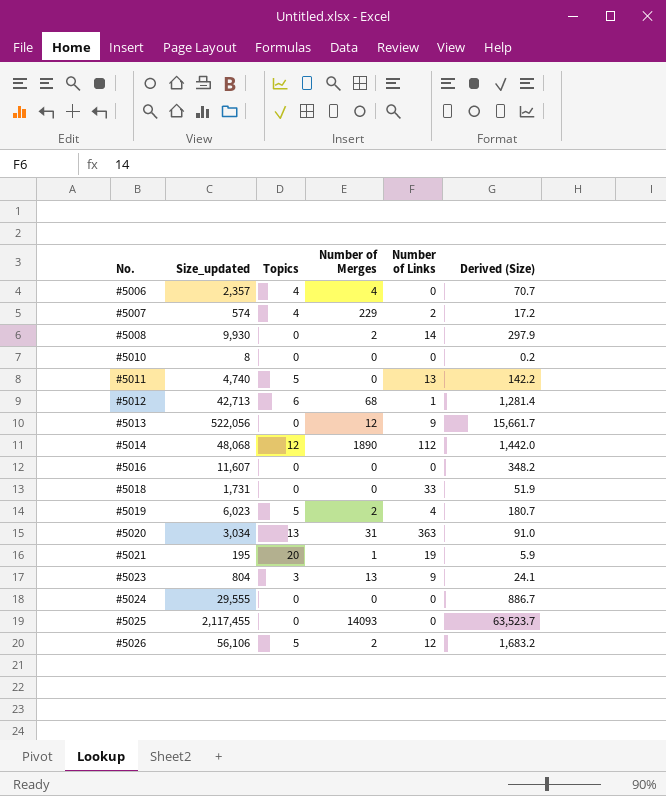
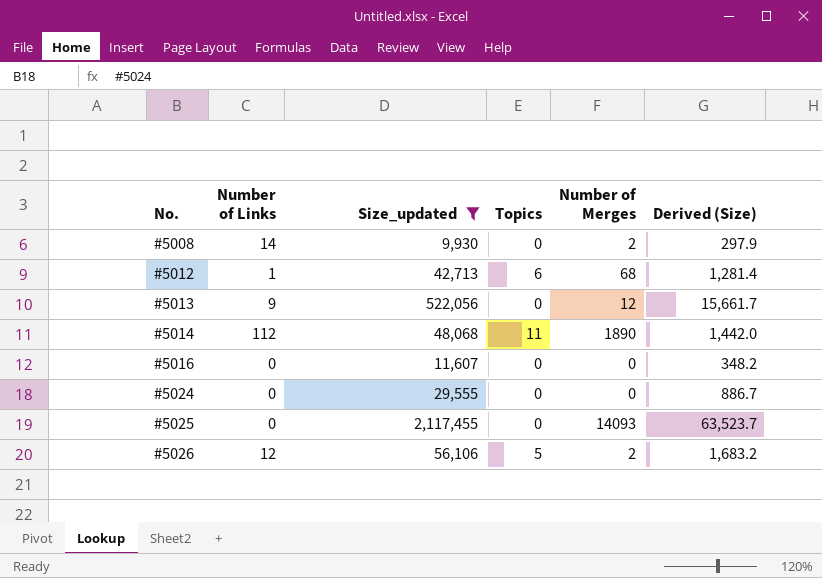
filter: none -> Size_updated >= 9,930
column Number of Links | position: 5 -> 2
#5014 | Topics: 12 -> 11

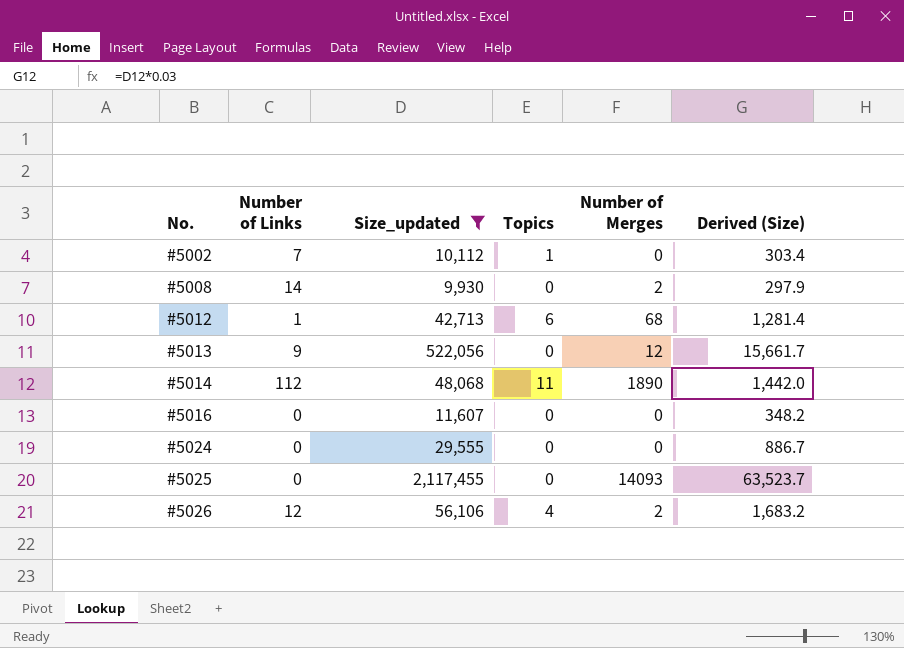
row #5002: none -> 7 | 10,112 | 1 | 0 | 303.4
#5026 | Topics: 5 -> 4

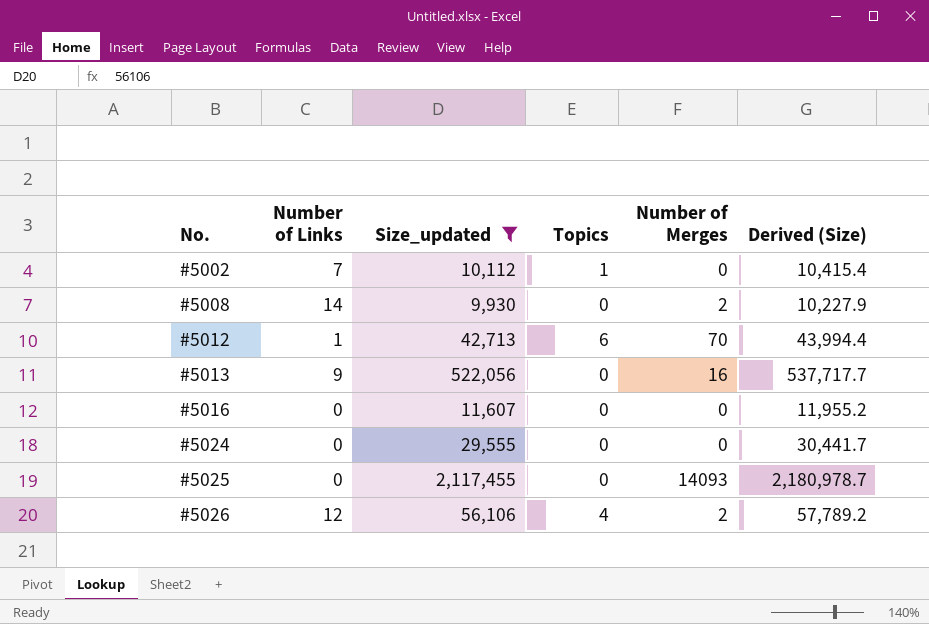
column Derived (Size) | formula: [Size_updated] * 0.03 -> [Size_updated] * 1.03
row #5014: 112 | 48,068 | 11 | 1890 | 1,442.0 -> none
#5012 | Number of Merges: 68 -> 70
#5013 | Number of Merges: 12 -> 16

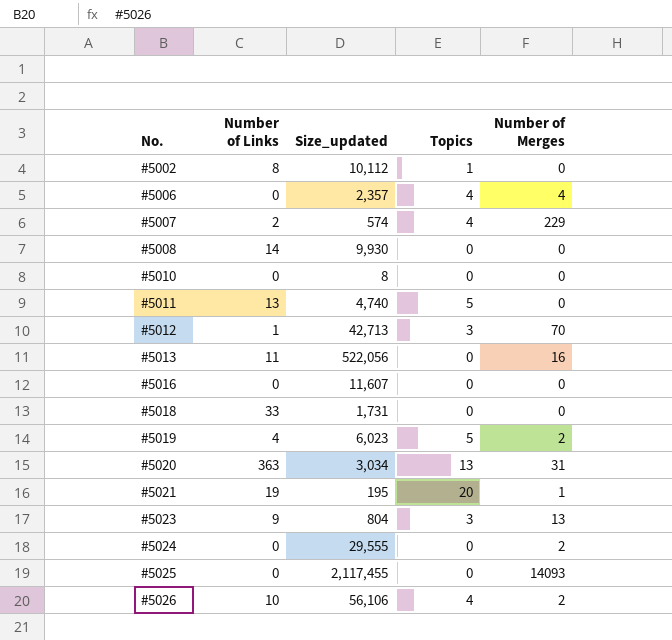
filter: Size_updated >= 9,930 -> none
column Derived (Size) | formula: [Size_updated] * 1.03 -> none
#5002 | Number of Links: 7 -> 8
#5008 | Number of Merges: 2 -> 0
#5012 | Topics: 6 -> 3
#5013 | Number of Links: 9 -> 11
#5024 | Number of Merges: 0 -> 2
#5026 | Number of Links: 12 -> 10

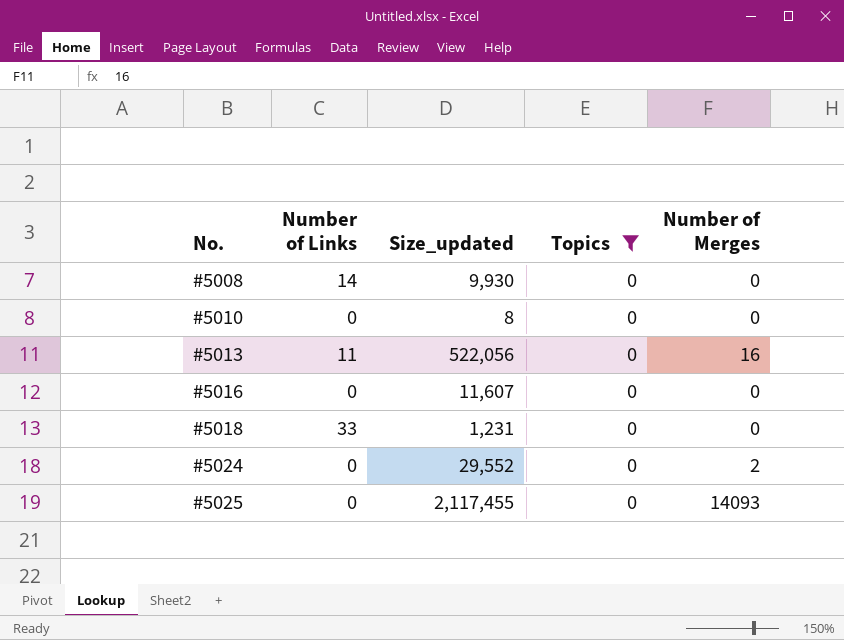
filter: none -> Topics = 0
#5018 | Size_updated: 1,731 -> 1,231
#5024 | Size_updated: 29,555 -> 29,552

